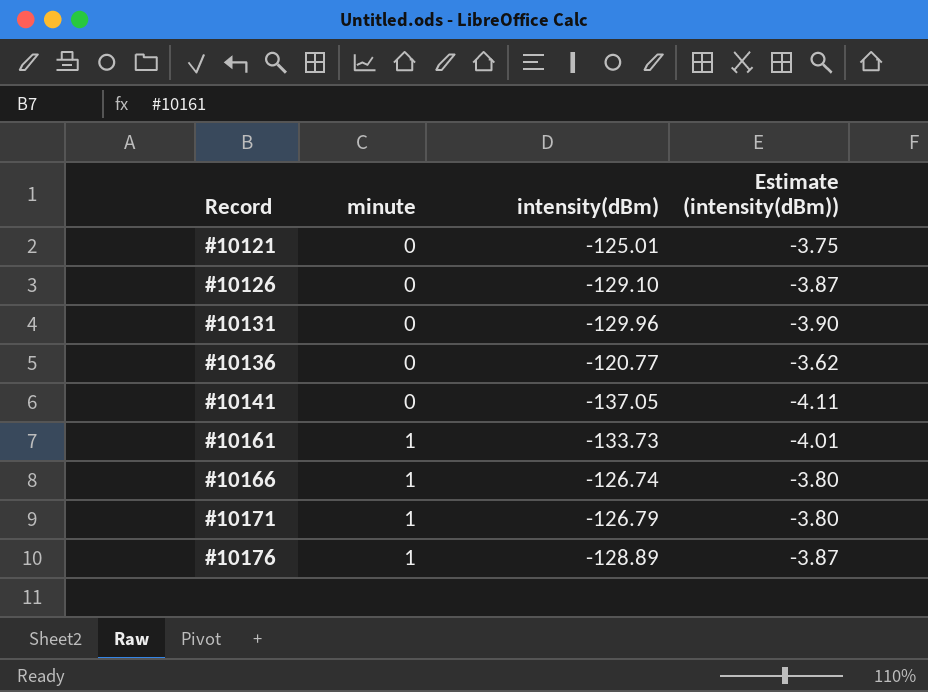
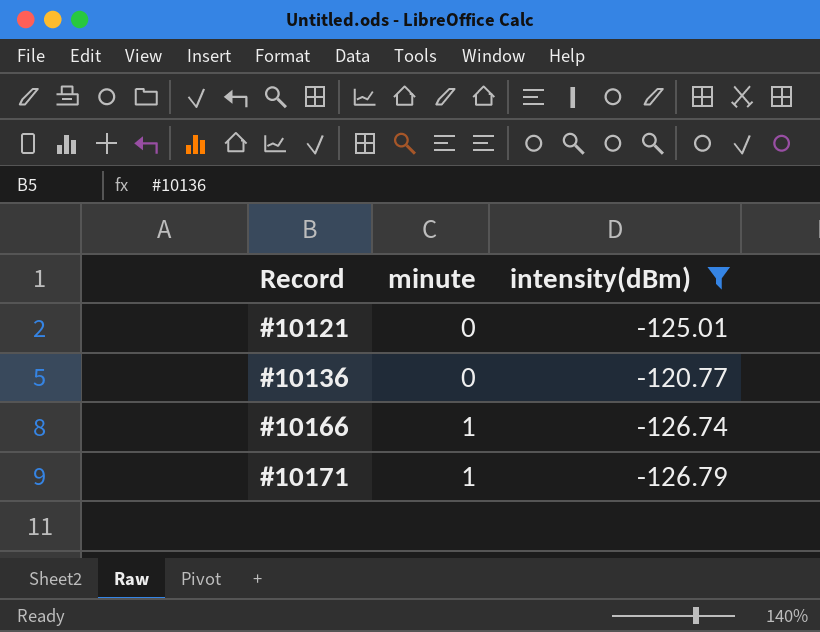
filter: none -> intensity(dBm) >= -126.79
column Estimate (intensity(dBm)) | formula: [intensity(dBm)] * 0.03 -> none

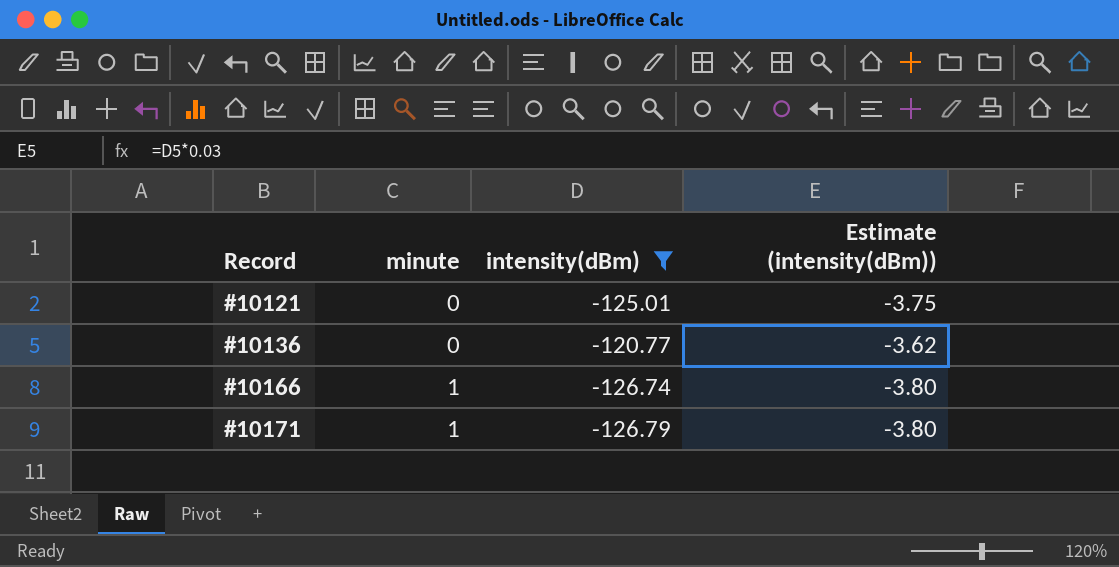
column Estimate (intensity(dBm)) | formula: none -> [intensity(dBm)] * 0.03

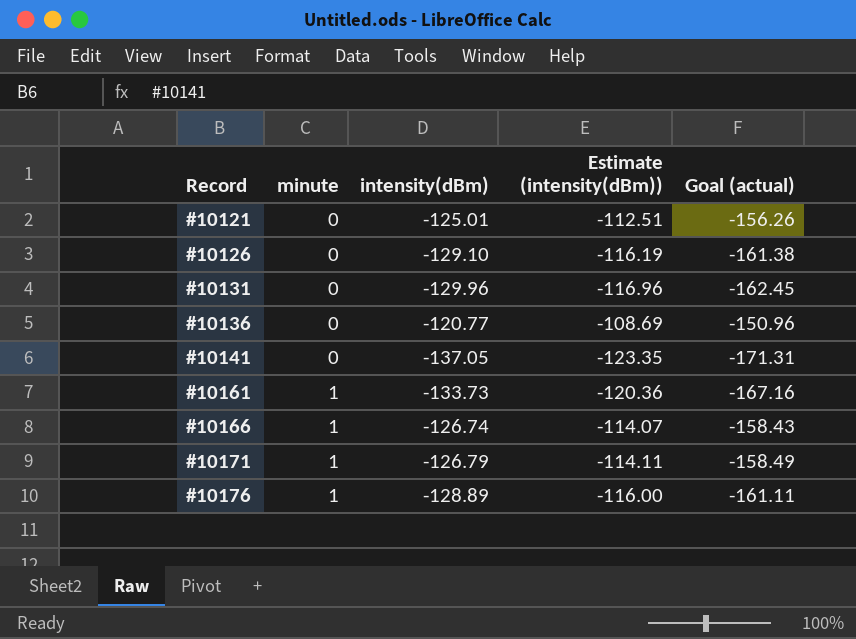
filter: intensity(dBm) >= -126.79 -> none
column Estimate (intensity(dBm)) | formula: [intensity(dBm)] * 0.03 -> [intensity(dBm)] * 0.9
column Goal (actual) | formula: none -> [intensity(dBm)] * 1.25

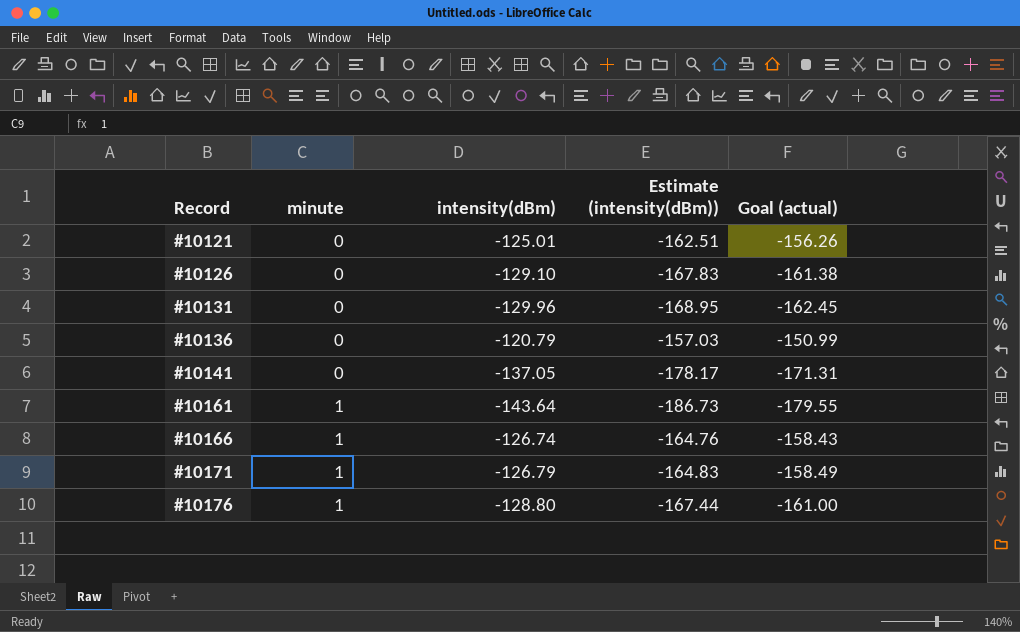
column Estimate (intensity(dBm)) | formula: [intensity(dBm)] * 0.9 -> [intensity(dBm)] * 1.3
#10136 | intensity(dBm): -120.77 -> -120.79
#10136 | Goal (actual): -150.96 -> -150.99
#10161 | intensity(dBm): -133.73 -> -143.64
#10161 | Goal (actual): -167.16 -> -179.55
#10176 | intensity(dBm): -128.89 -> -128.80
#10176 | Goal (actual): -161.11 -> -161.00

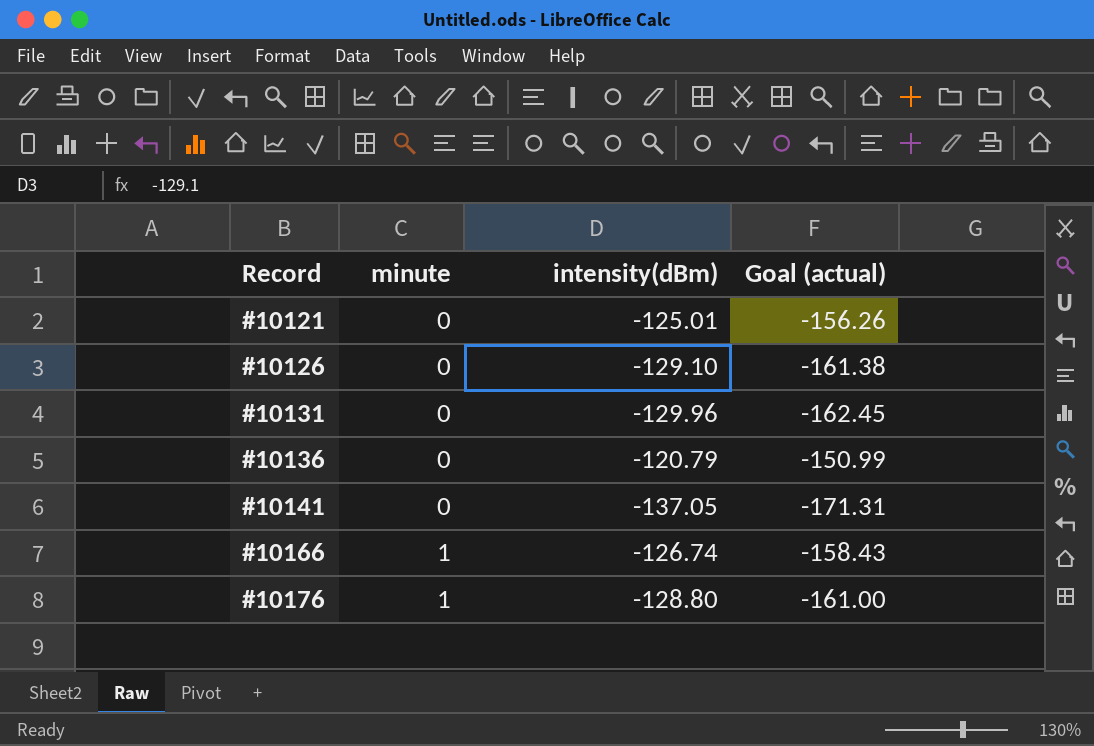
column Estimate (intensity(dBm)) | formula: [intensity(dBm)] * 1.3 -> none
row #10161: 1 | -143.64 | -186.73 | -179.55 -> none
row #10171: 1 | -126.79 | -164.83 | -158.49 -> none

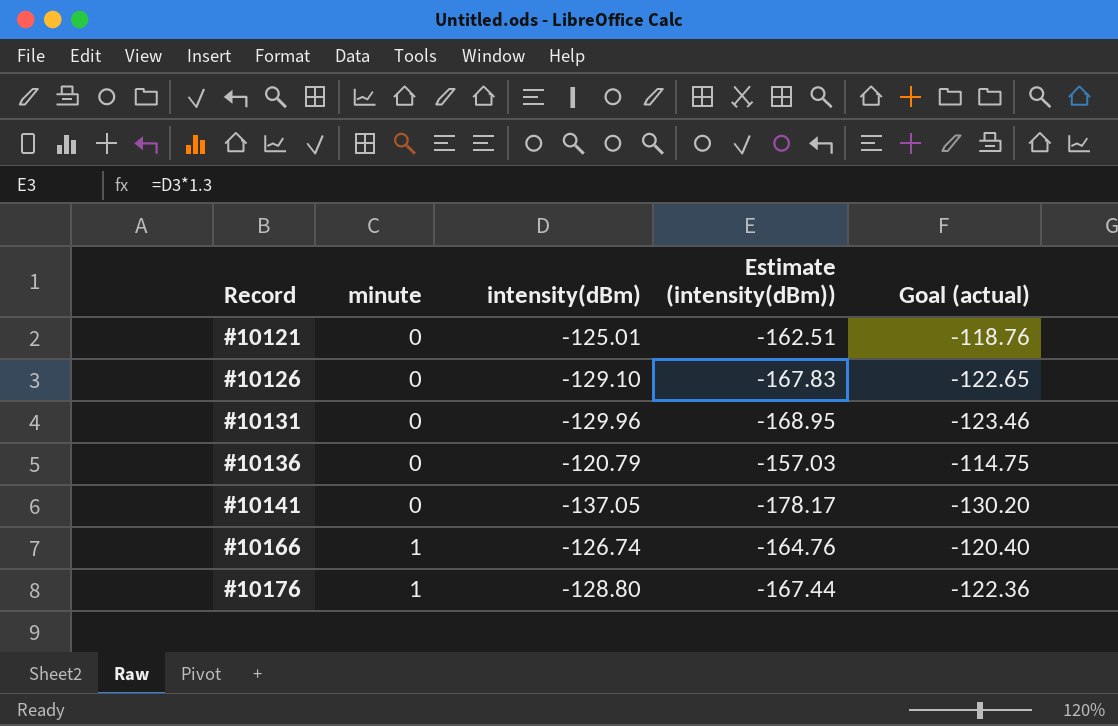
column Estimate (intensity(dBm)) | formula: none -> [intensity(dBm)] * 1.3
column Goal (actual) | formula: [intensity(dBm)] * 1.25 -> [intensity(dBm)] * 0.95

